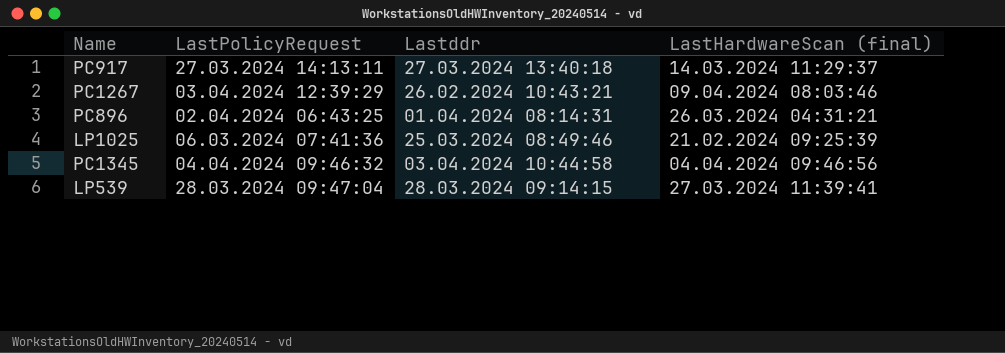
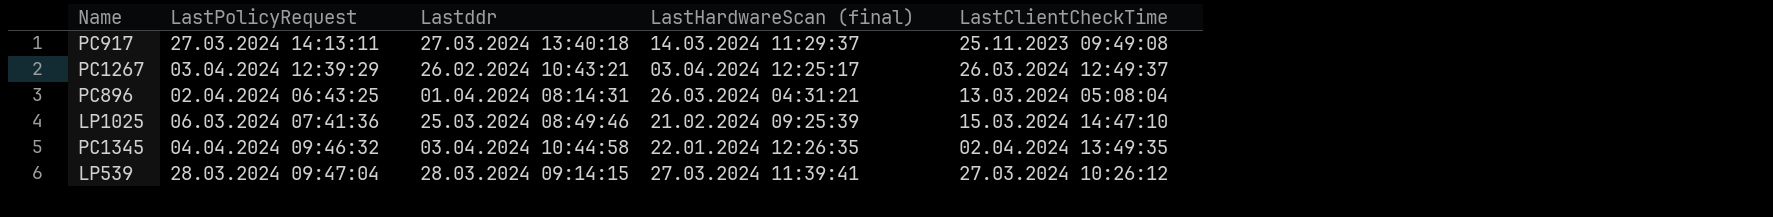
column LastClientCheckTime | position: none -> 5
PC1267 | LastHardwareScan (final): 09.04.2024 08:03:46 -> 03.04.2024 12:25:17
PC1345 | LastHardwareScan (final): 04.04.2024 09:46:56 -> 22.01.2024 12:26:35

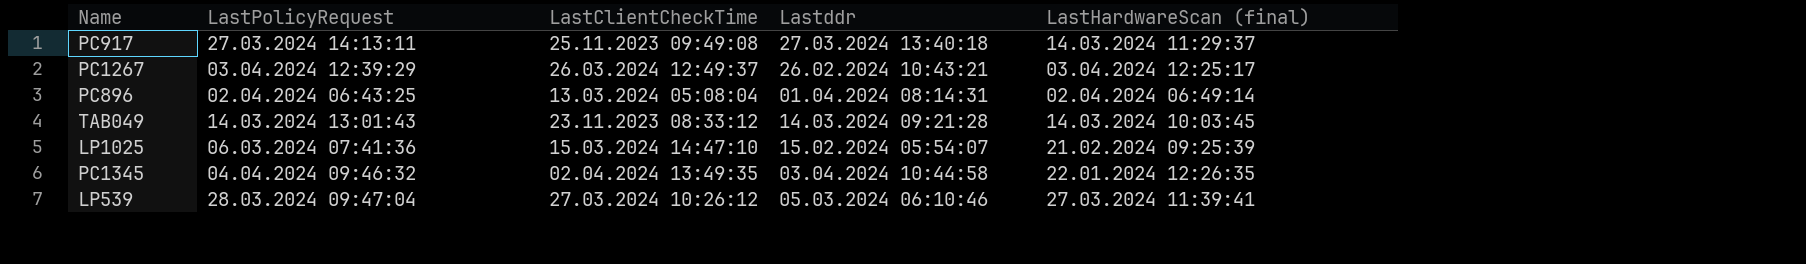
column LastClientCheckTime | position: 5 -> 3
PC896 | LastHardwareScan (final): 26.03.2024 04:31:21 -> 02.04.2024 06:49:14
row TAB049: none -> 14.03.2024 13:01:43 | 23.11.2023 08:33:12 | 14.03.2024 09:21:28 | 14.03.2024 10:03:45
LP1025 | Lastddr: 25.03.2024 08:49:46 -> 15.02.2024 05:54:07
LP539 | Lastddr: 28.03.2024 09:14:15 -> 05.03.2024 06:10:46

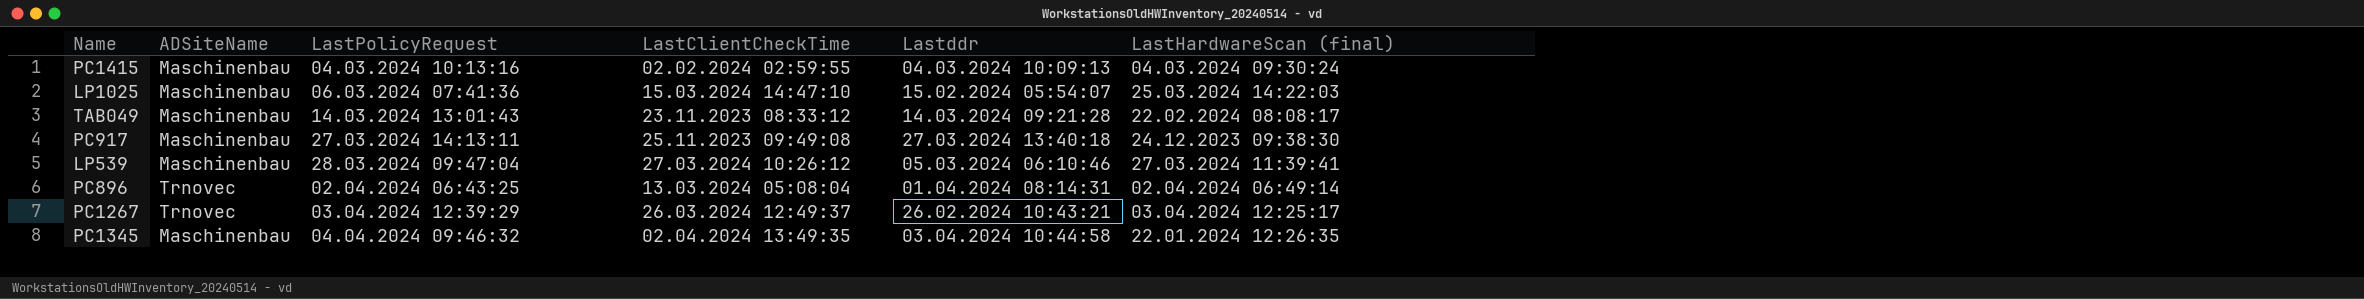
row order: none -> LastPolicyRequest ascending
column ADSiteName | position: none -> 2
row PC1415: none -> Maschinenbau | 04.03.2024 10:13:16 | 02.02.2024 02:59:55 | 04.03.2024 10:09:13 | 04.03.2024 09:30:24
LP1025 | LastHardwareScan (final): 21.02.2024 09:25:39 -> 25.03.2024 14:22:03
TAB049 | LastHardwareScan (final): 14.03.2024 10:03:45 -> 22.02.2024 08:08:17
PC917 | LastHardwareScan (final): 14.03.2024 11:29:37 -> 24.12.2023 09:38:30

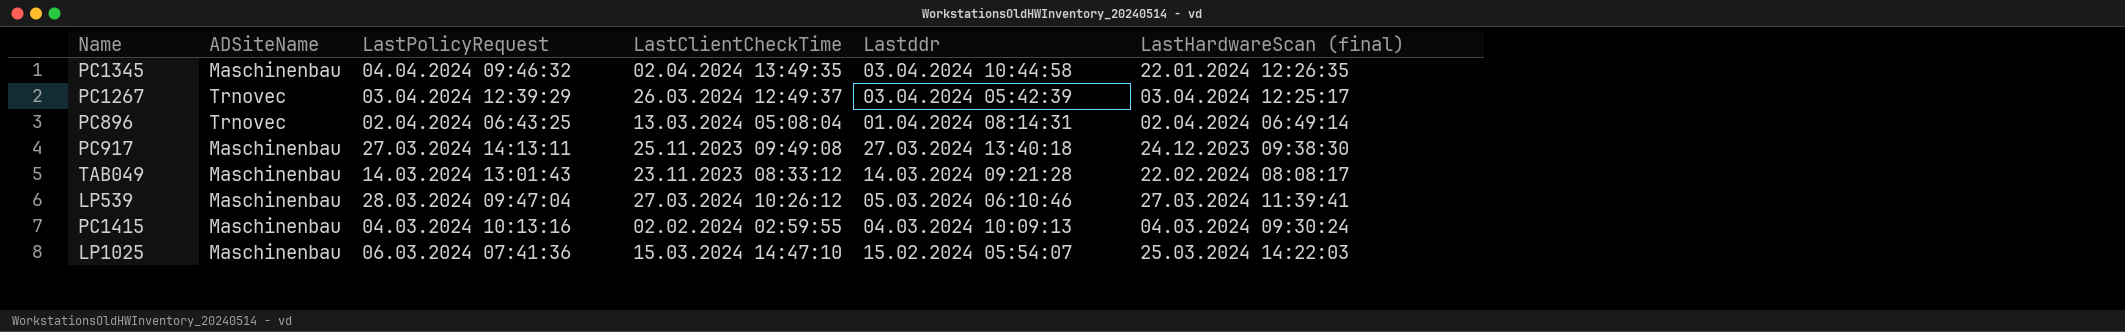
row order: LastPolicyRequest ascending -> Lastddr descending
PC1267 | Lastddr: 26.02.2024 10:43:21 -> 03.04.2024 05:42:39

